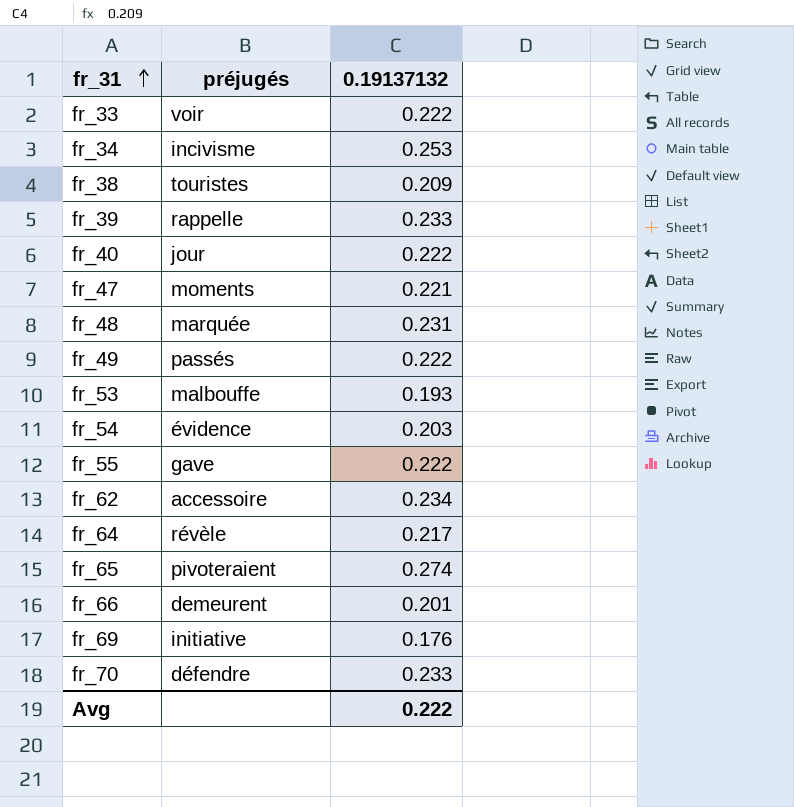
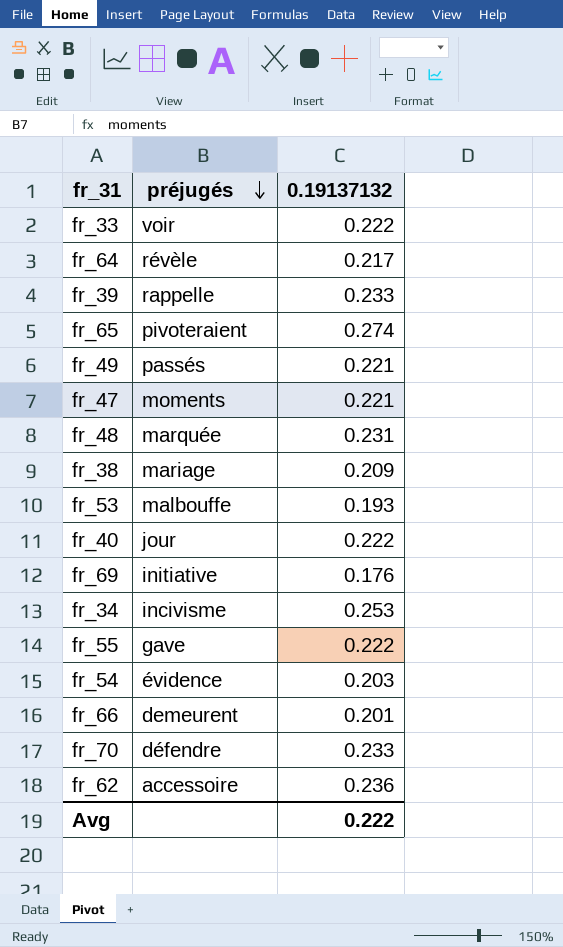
row order: fr_31 ascending -> préjugés descending
fr_49 | 0.19137132: 0.222 -> 0.221
fr_38 | préjugés: touristes -> mariage
fr_62 | 0.19137132: 0.234 -> 0.236

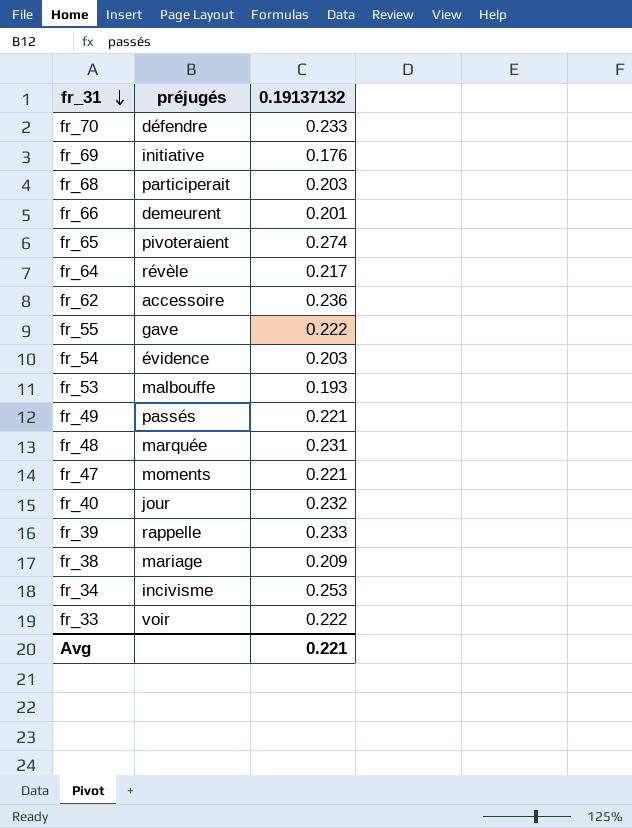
row order: préjugés descending -> fr_31 descending
row fr_68: none -> participerait | 0.203
fr_40 | 0.19137132: 0.222 -> 0.232
Avg | 0.19137132: 0.222 -> 0.221

